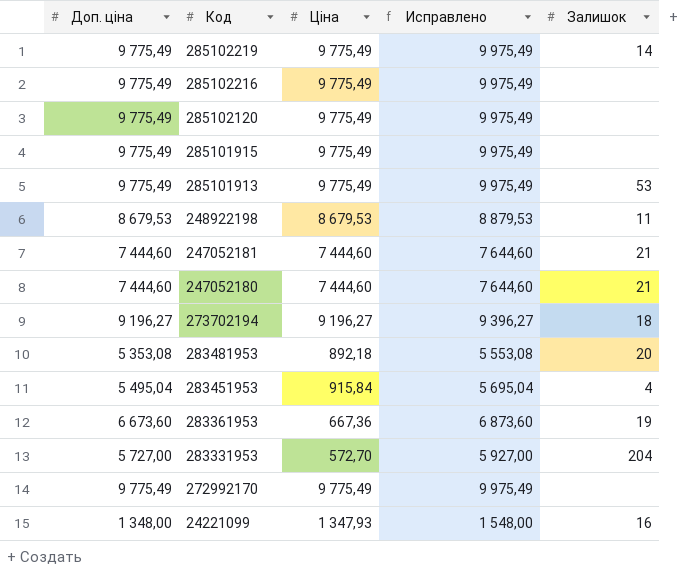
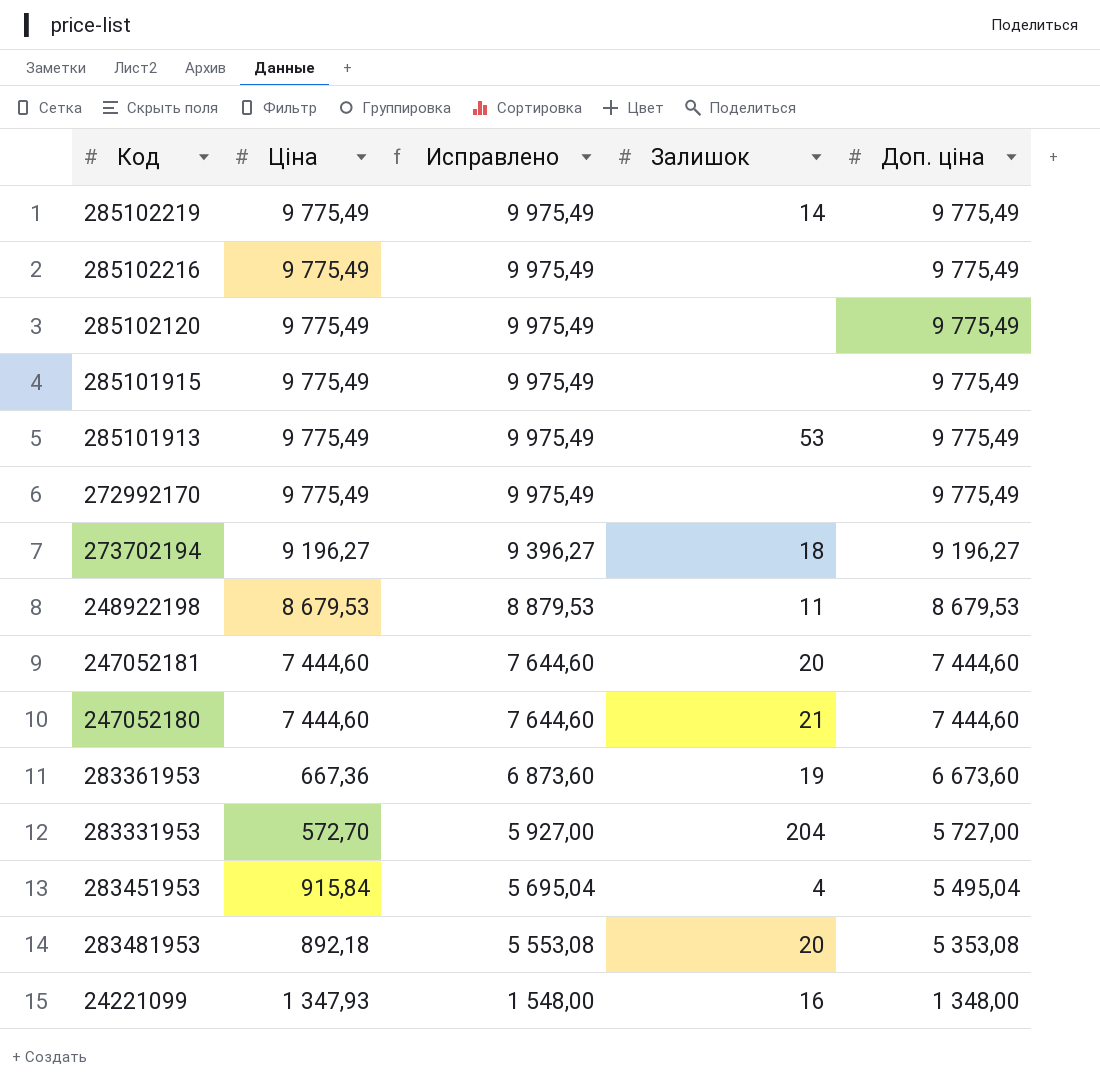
row order: none -> Исправлено descending
column Доп. ціна | position: 1 -> 5
247052181 | Залишок: 21 -> 20

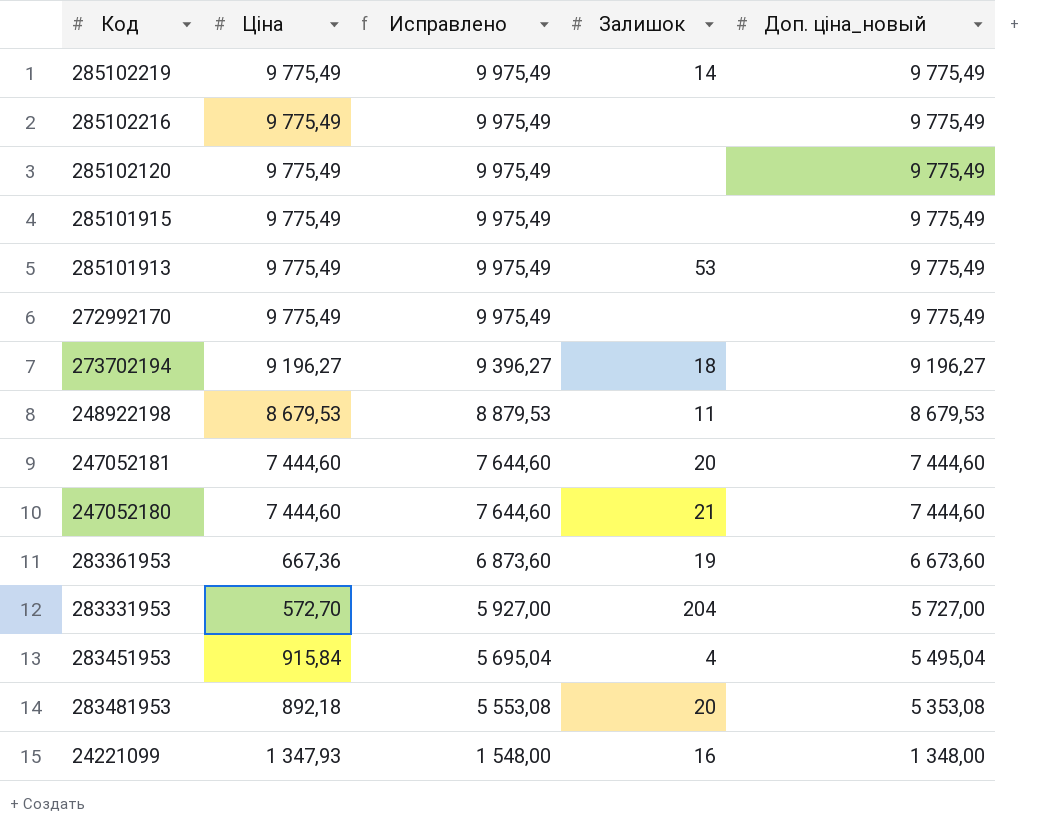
column name: Доп. ціна -> Доп. ціна_новый

